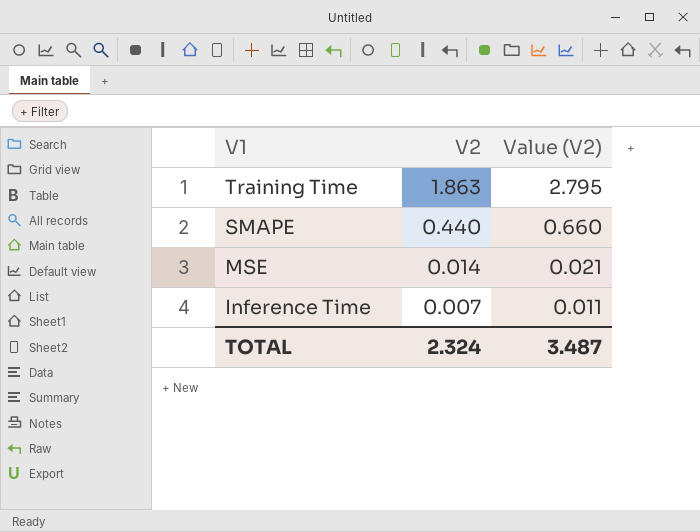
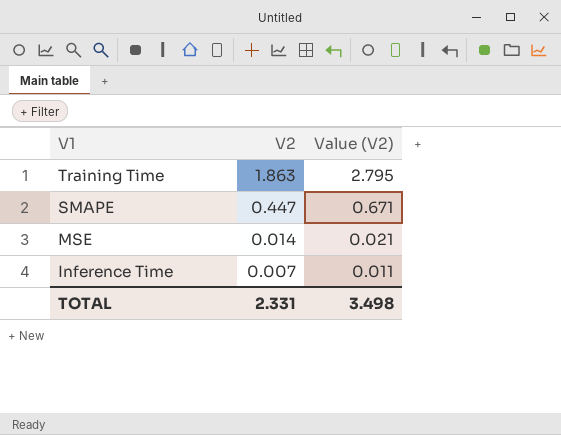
SMAPE | V2: 0.440 -> 0.447
SMAPE | Value (V2): 0.660 -> 0.671
TOTAL | V2: 2.324 -> 2.331
TOTAL | Value (V2): 3.487 -> 3.498

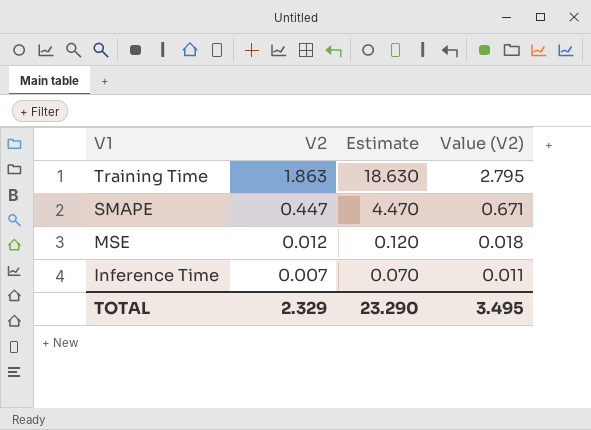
column Estimate | formula: none -> [V2] * 10
MSE | V2: 0.014 -> 0.012
MSE | Value (V2): 0.021 -> 0.018
TOTAL | V2: 2.331 -> 2.329
TOTAL | Value (V2): 3.498 -> 3.495

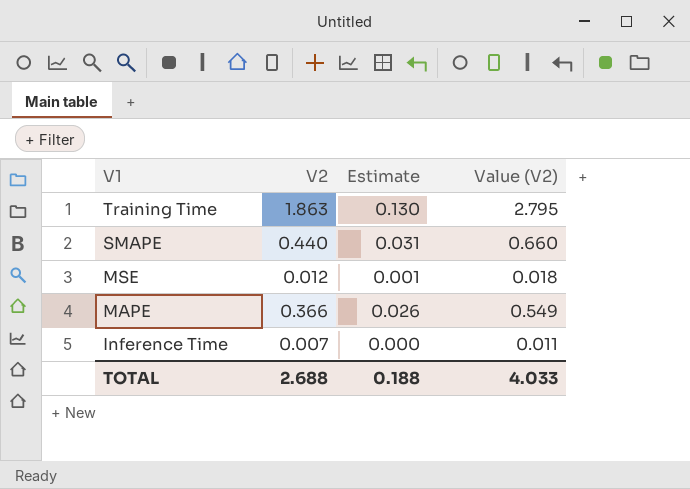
column Estimate | formula: [V2] * 10 -> [V2] * 0.07
SMAPE | V2: 0.447 -> 0.440
SMAPE | Value (V2): 0.671 -> 0.660
row MAPE: none -> 0.366 | 0.026 | 0.549
TOTAL | V2: 2.329 -> 2.688
TOTAL | Estimate: 23.290 -> 0.188
TOTAL | Value (V2): 3.495 -> 4.033

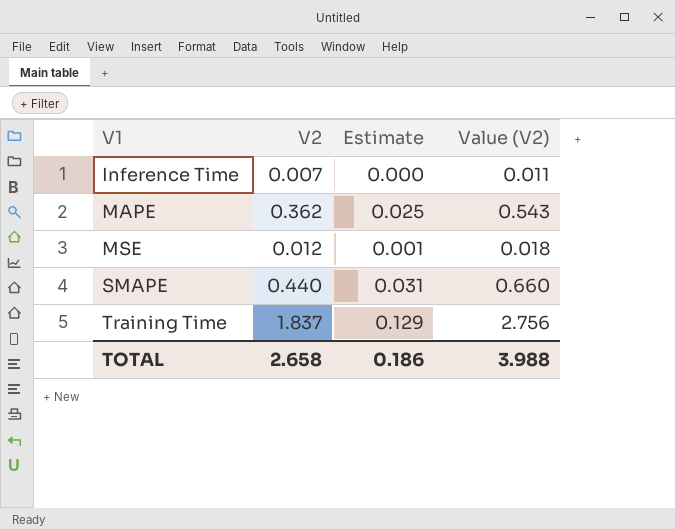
row order: V1 descending -> V1 ascending
MAPE | V2: 0.366 -> 0.362
MAPE | Estimate: 0.026 -> 0.025
MAPE | Value (V2): 0.549 -> 0.543
Training Time | V2: 1.863 -> 1.837
Training Time | Estimate: 0.130 -> 0.129
Training Time | Value (V2): 2.795 -> 2.756
TOTAL | V2: 2.688 -> 2.658
TOTAL | Estimate: 0.188 -> 0.186
TOTAL | Value (V2): 4.033 -> 3.988

